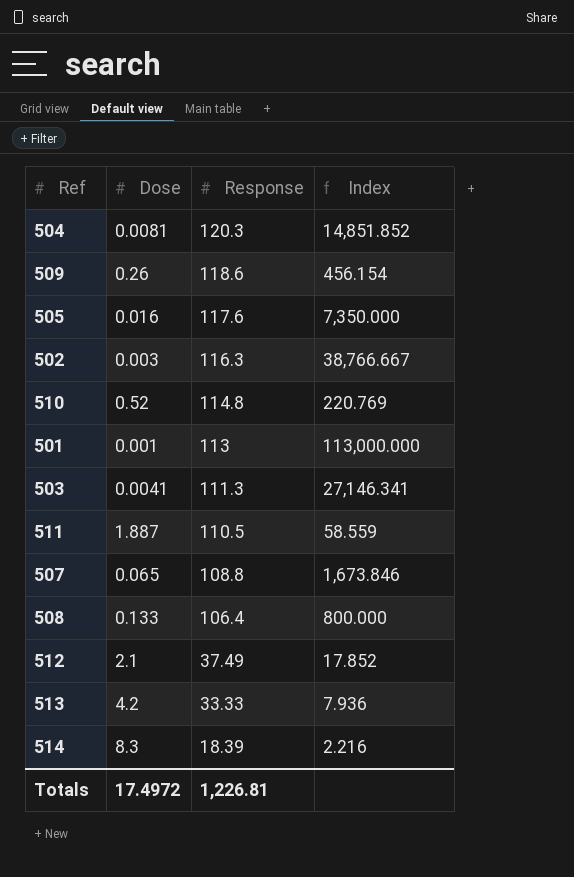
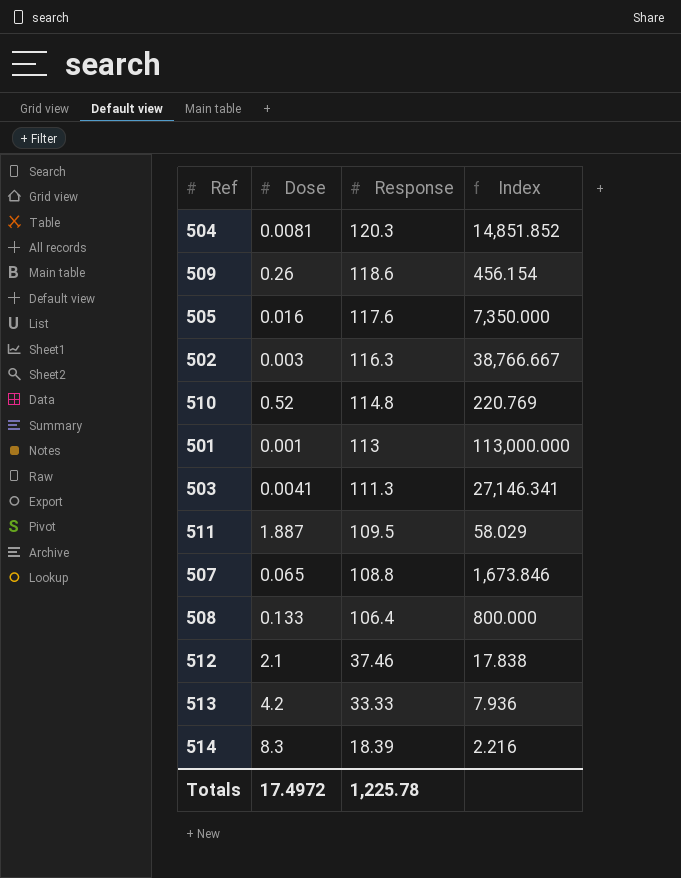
511 | Response: 110.5 -> 109.5
511 | Index: 58.559 -> 58.029
512 | Response: 37.49 -> 37.46
512 | Index: 17.852 -> 17.838
Totals | Response: 1,226.81 -> 1,225.78

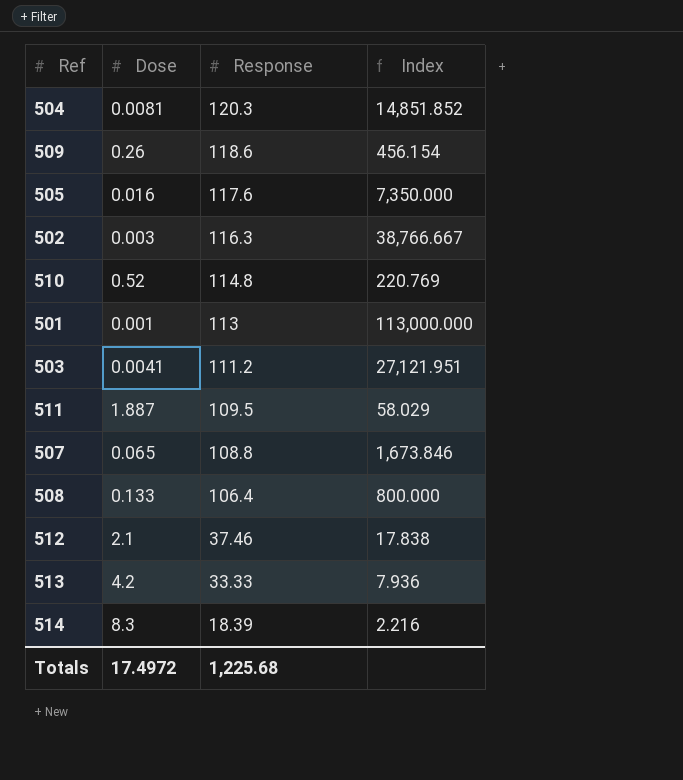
503 | Response: 111.3 -> 111.2
503 | Index: 27,146.341 -> 27,121.951
Totals | Response: 1,225.78 -> 1,225.68

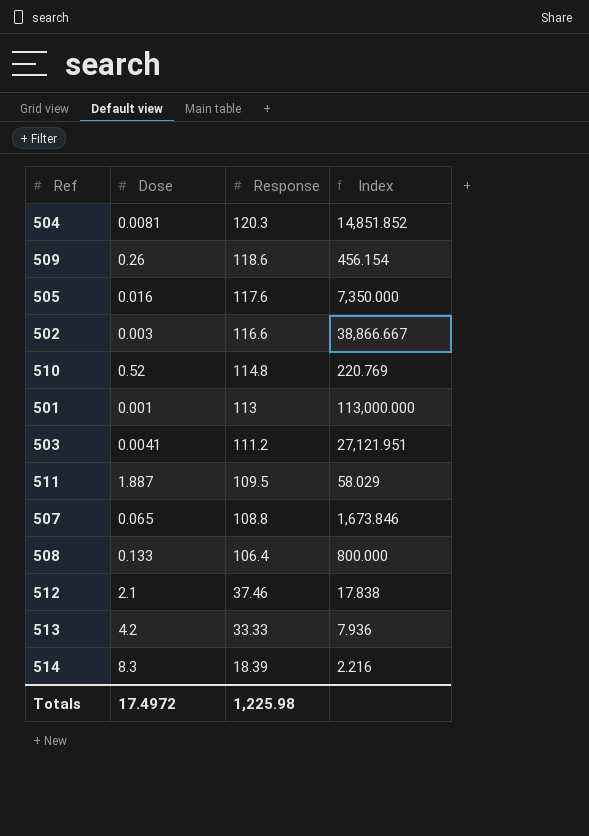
502 | Response: 116.3 -> 116.6
502 | Index: 38,766.667 -> 38,866.667
Totals | Response: 1,225.68 -> 1,225.98

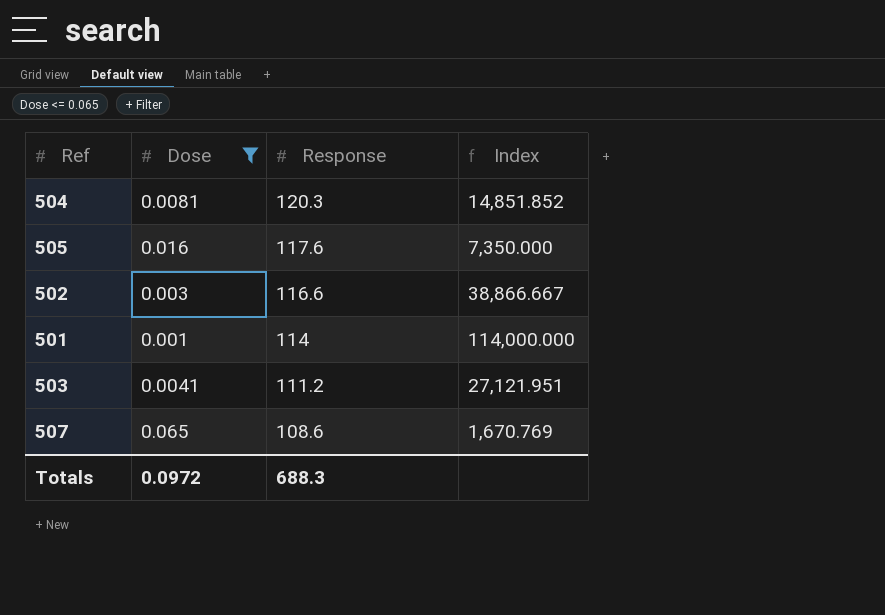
filter: none -> Dose <= 0.065
501 | Response: 113 -> 114
501 | Index: 113,000.000 -> 114,000.000
507 | Response: 108.8 -> 108.6
507 | Index: 1,673.846 -> 1,670.769
Totals | Dose: 17.4972 -> 0.0972
Totals | Response: 1,225.98 -> 688.3

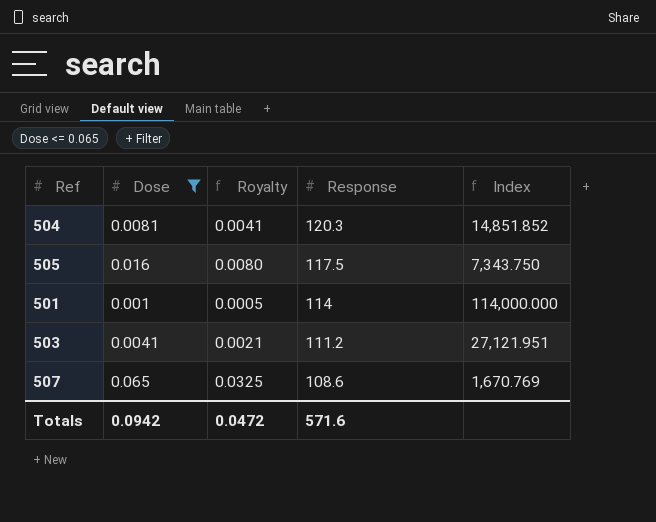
column Royalty | formula: none -> [Dose] * 0.5
row 502: 0.003 | 116.6 | 38,866.667 -> none
505 | Response: 117.6 -> 117.5
505 | Index: 7,350.000 -> 7,343.750
Totals | Dose: 0.0972 -> 0.0942
Totals | Response: 688.3 -> 571.6

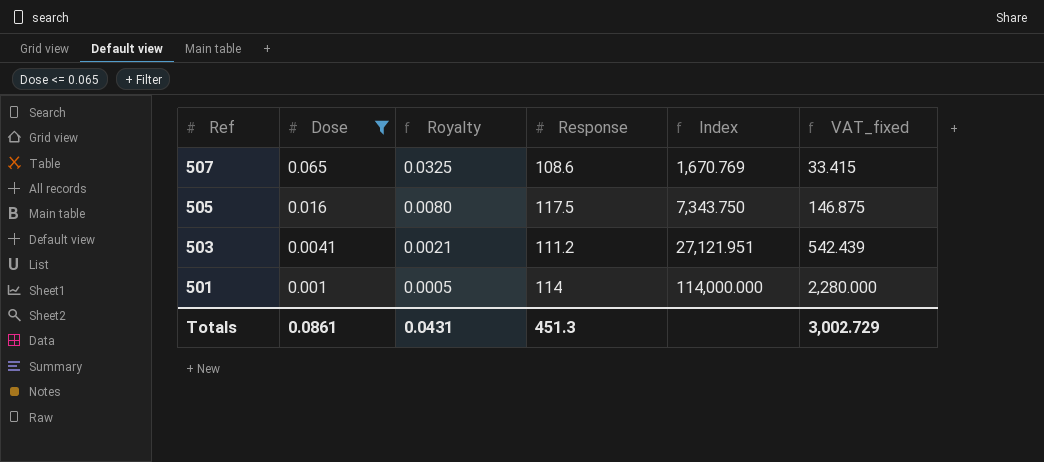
row order: Response descending -> Ref descending
column VAT_fixed | formula: none -> [Index] * 0.02
row 504: 0.0081 | 0.0041 | 120.3 | 14,851.852 -> none
Totals | Dose: 0.0942 -> 0.0861
Totals | Royalty: 0.0472 -> 0.0431
Totals | Response: 571.6 -> 451.3

